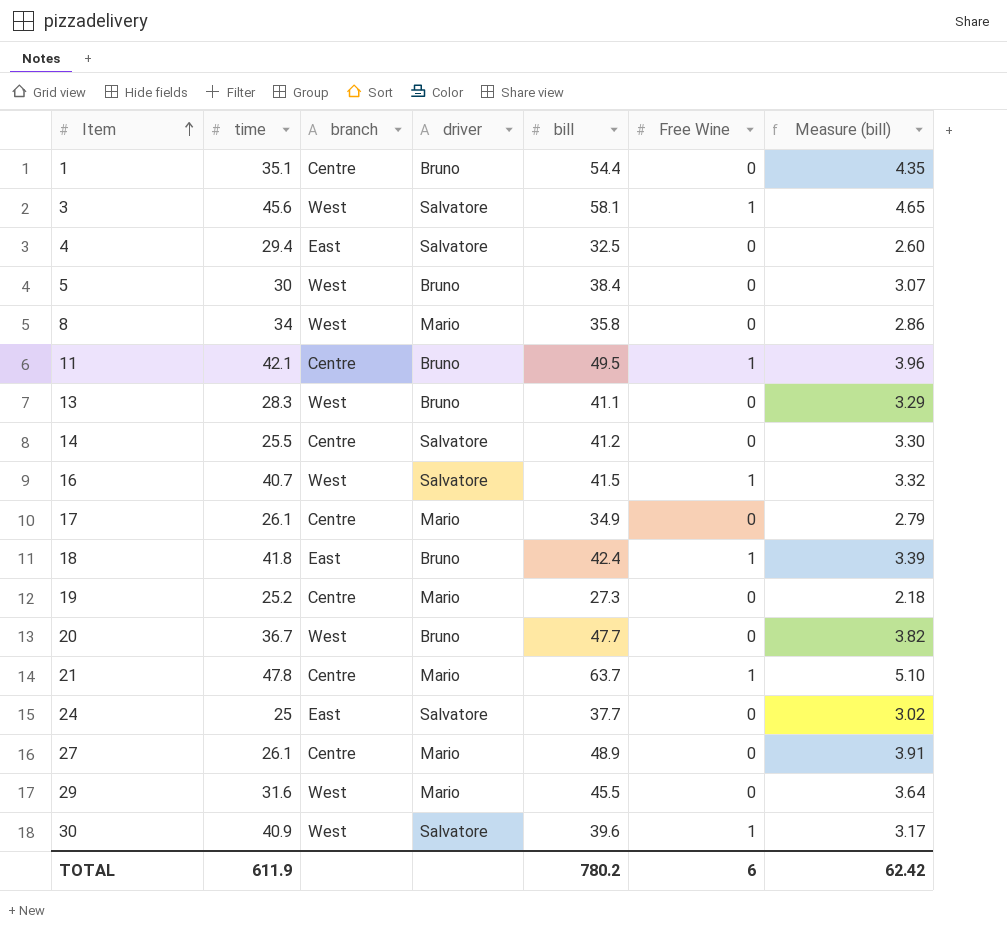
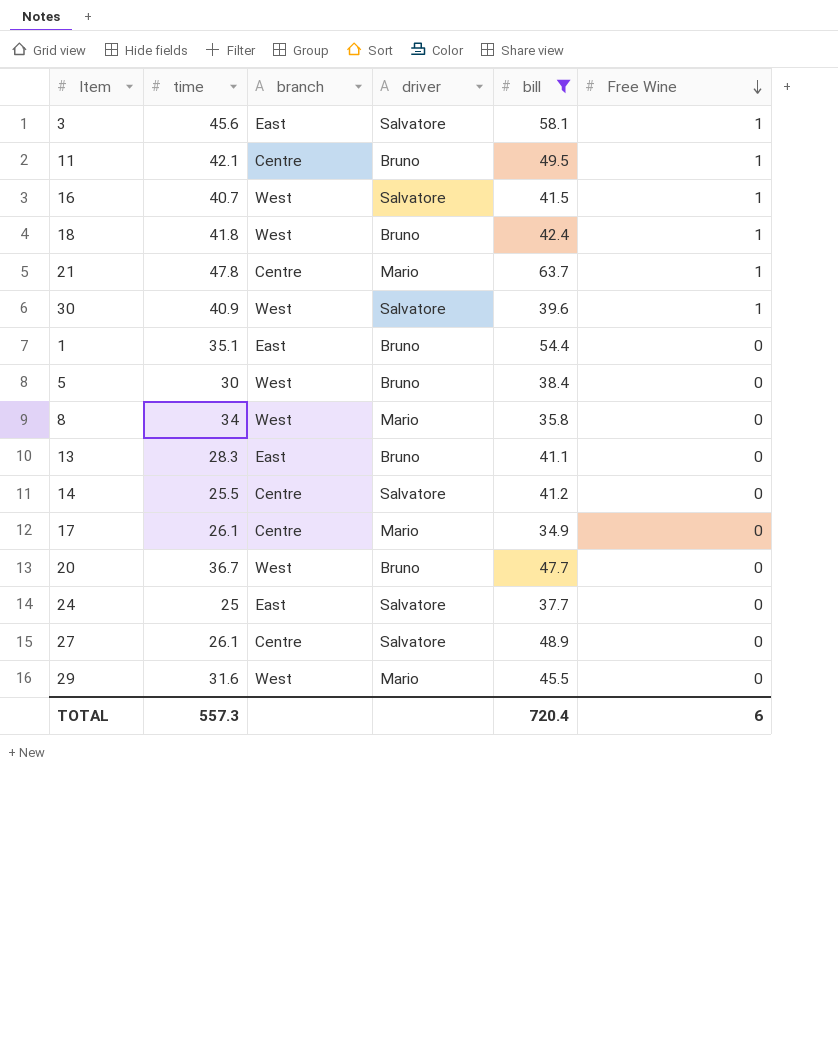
filter: none -> bill >= 34.9
row order: Item ascending -> Free Wine descending
column Measure (bill) | formula: [bill] * 0.08 -> none
3 | branch: West -> East
18 | branch: East -> West
1 | branch: Centre -> East
13 | branch: West -> East
27 | driver: Mario -> Salvatore
TOTAL | time: 611.9 -> 557.3
TOTAL | bill: 780.2 -> 720.4

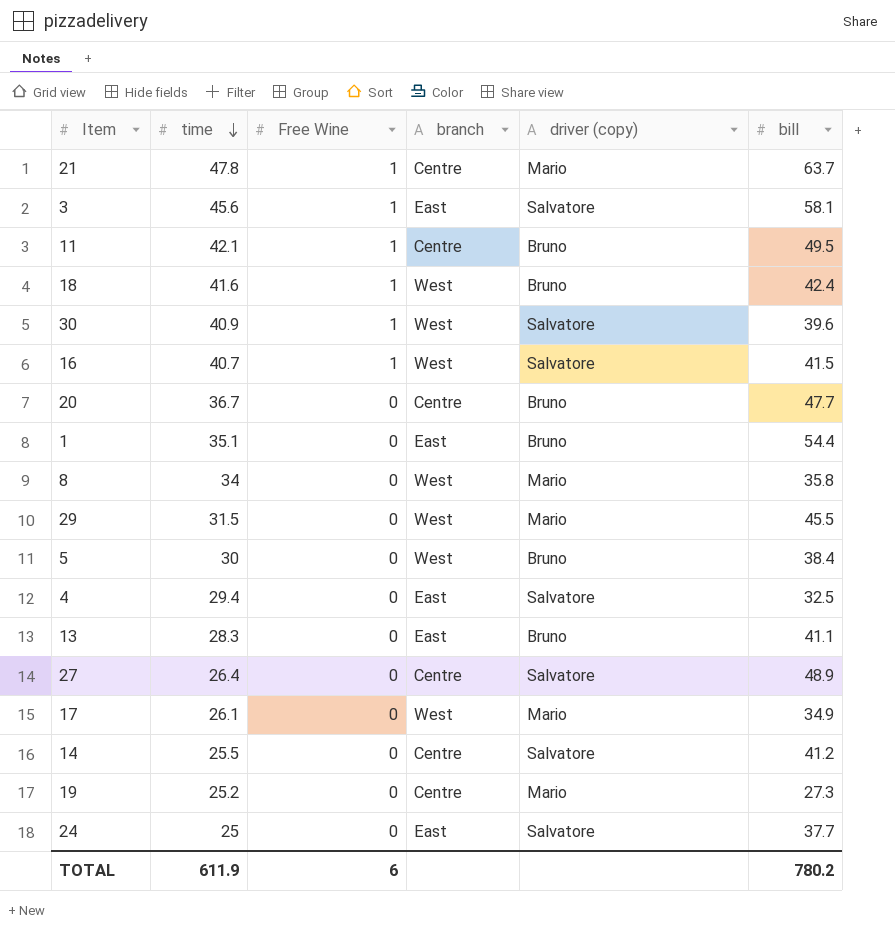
filter: bill >= 34.9 -> none
row order: Free Wine descending -> time descending
column Free Wine | position: 6 -> 3
column name: driver -> driver (copy)
18 | time: 41.8 -> 41.6
20 | branch: West -> Centre
29 | time: 31.6 -> 31.5
27 | time: 26.1 -> 26.4
17 | branch: Centre -> West
TOTAL | time: 557.3 -> 611.9
TOTAL | bill: 720.4 -> 780.2

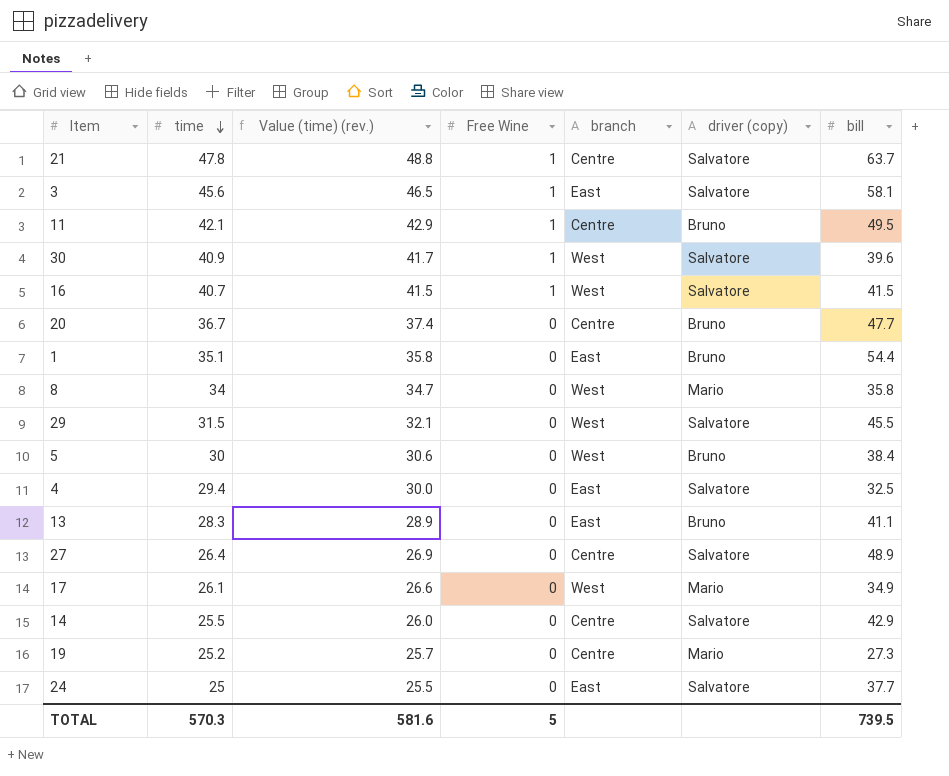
column Value (time) (rev.) | formula: none -> [time] * 1.02
row 18: 41.6 | 1 | West | Bruno | 42.4 -> none
21 | driver (copy): Mario -> Salvatore
29 | driver (copy): Mario -> Salvatore
14 | bill: 41.2 -> 42.9
TOTAL | time: 611.9 -> 570.3
TOTAL | Free Wine: 6 -> 5
TOTAL | bill: 780.2 -> 739.5

